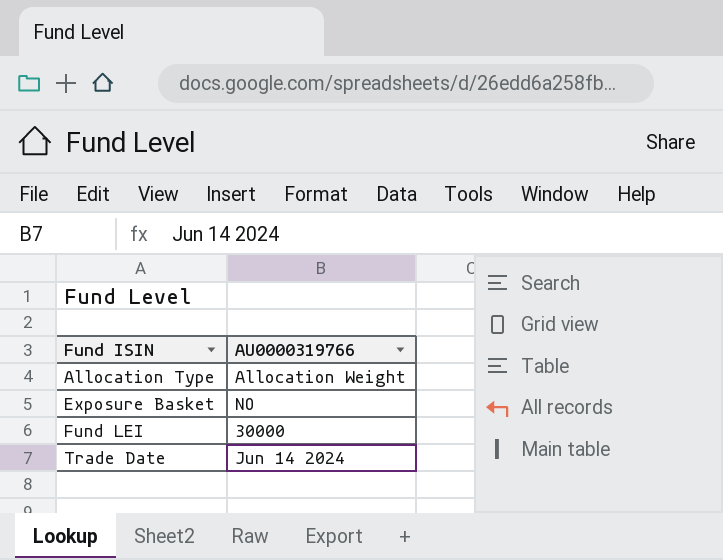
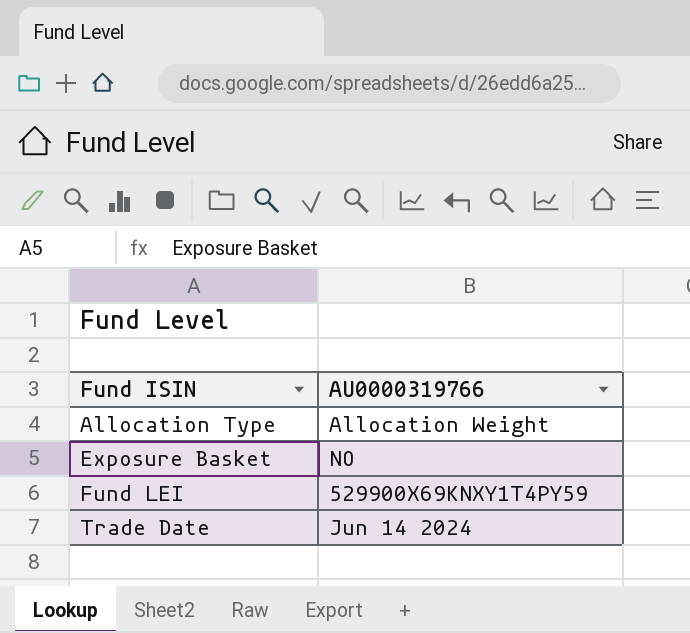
Fund LEI | AU0000319766: 30000 -> 529900X69KNXY1T4PY59

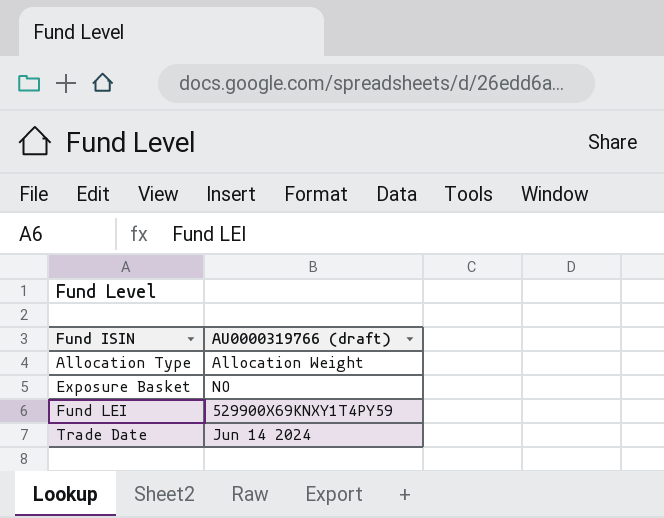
column name: AU0000319766 -> AU0000319766 (draft)

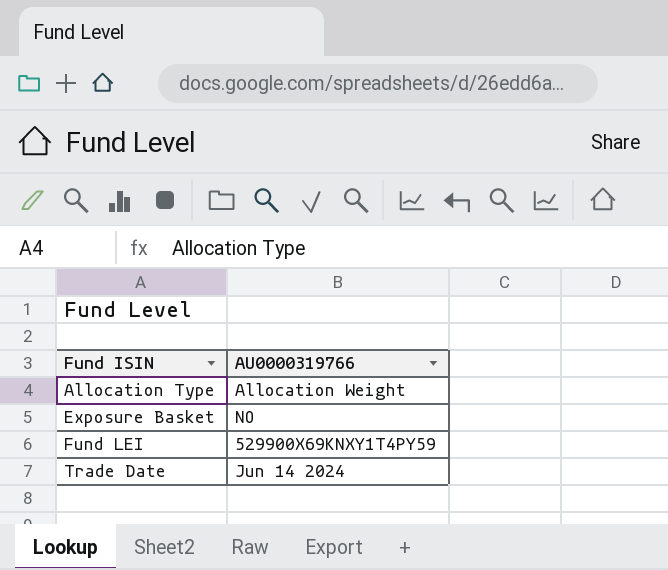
column name: AU0000319766 (draft) -> AU0000319766

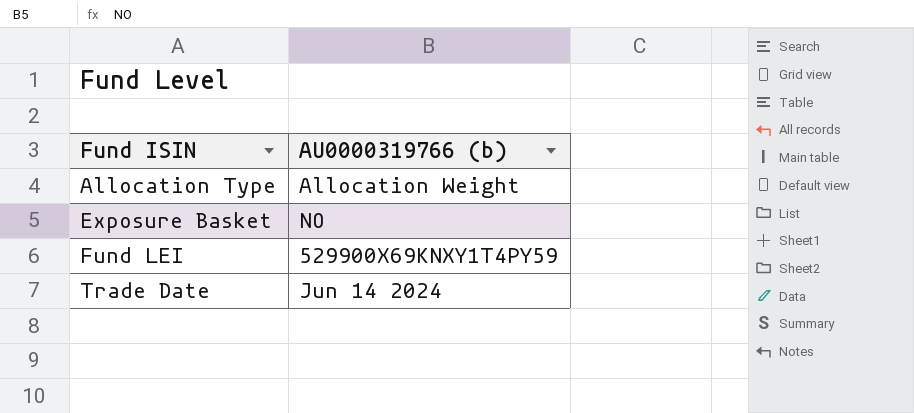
column name: AU0000319766 -> AU0000319766 (b)

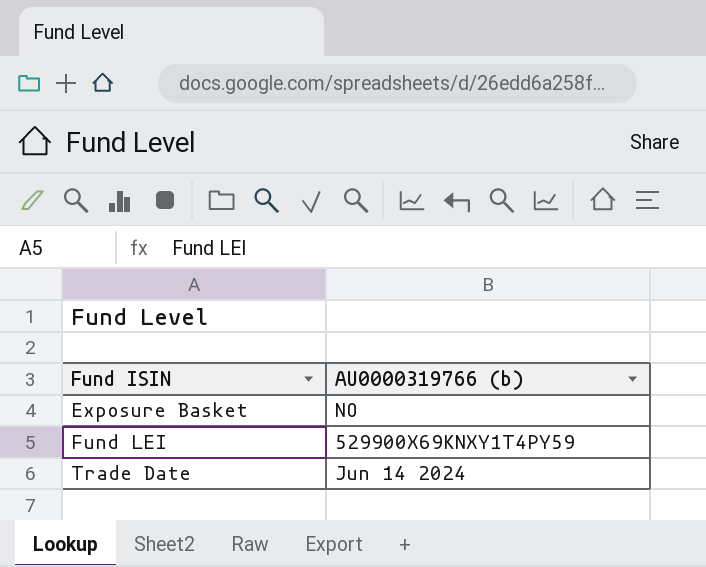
row Allocation Type: Allocation Weight -> none

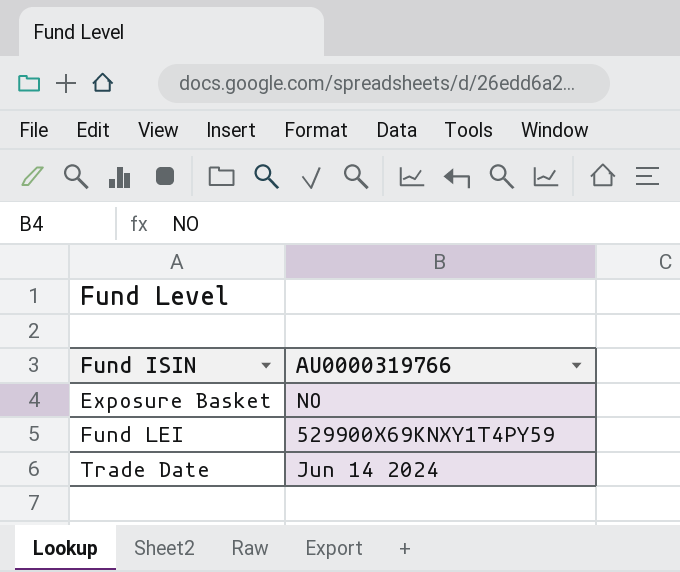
column name: AU0000319766 (b) -> AU0000319766

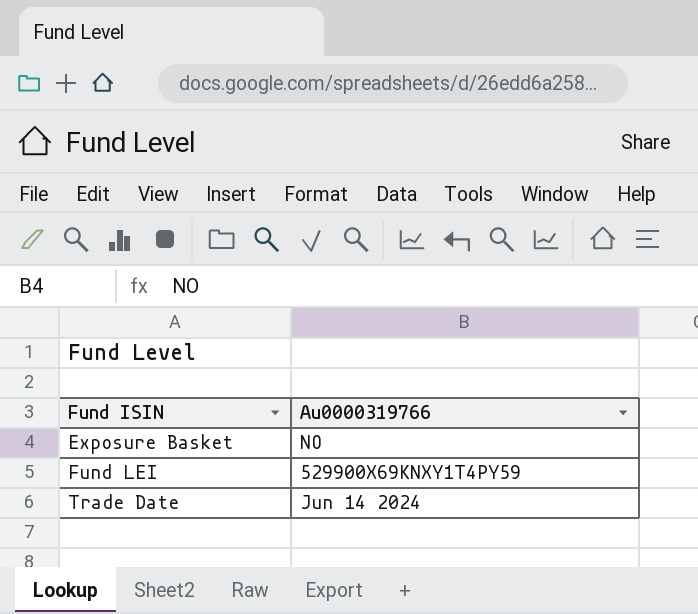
column name: AU0000319766 -> Au0000319766

